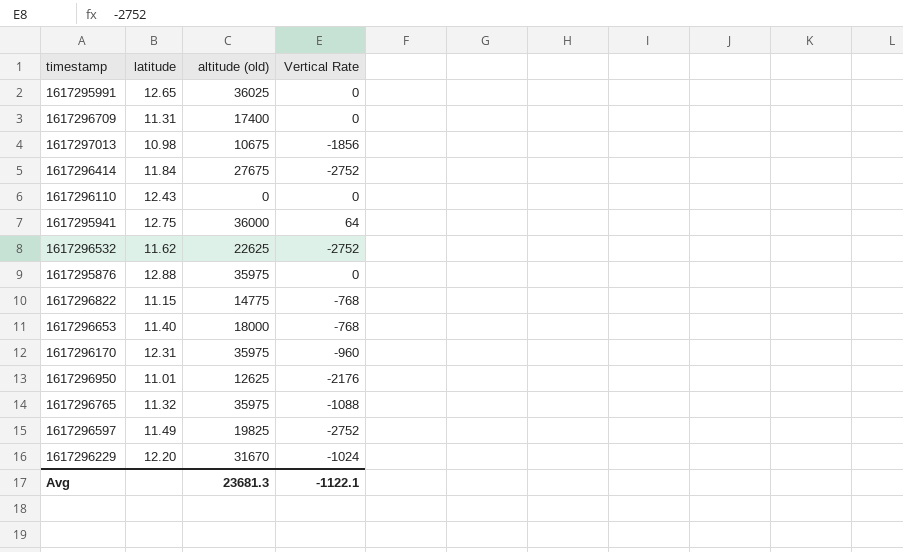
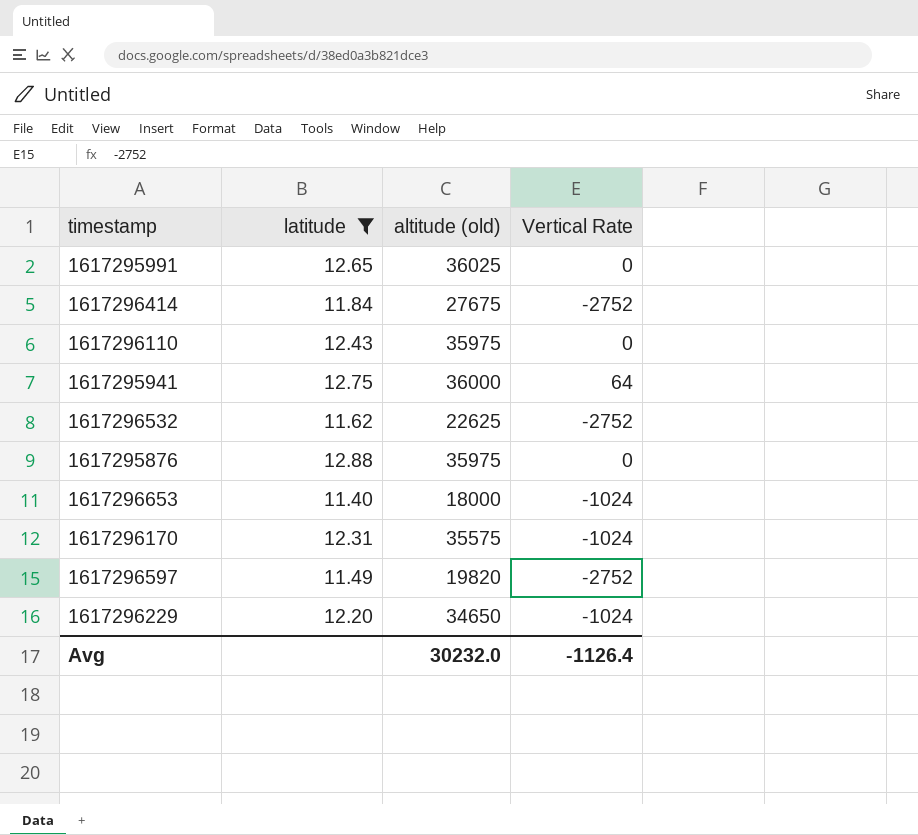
filter: none -> latitude >= 11.40
1617296110 | altitude (old): 0 -> 35975
1617296653 | Vertical Rate: -768 -> -1024
1617296170 | altitude (old): 35975 -> 35575
1617296170 | Vertical Rate: -960 -> -1024
1617296597 | altitude (old): 19825 -> 19820
1617296229 | altitude (old): 31670 -> 34650
Avg | altitude (old): 23681.3 -> 30232.0
Avg | Vertical Rate: -1122.1 -> -1126.4

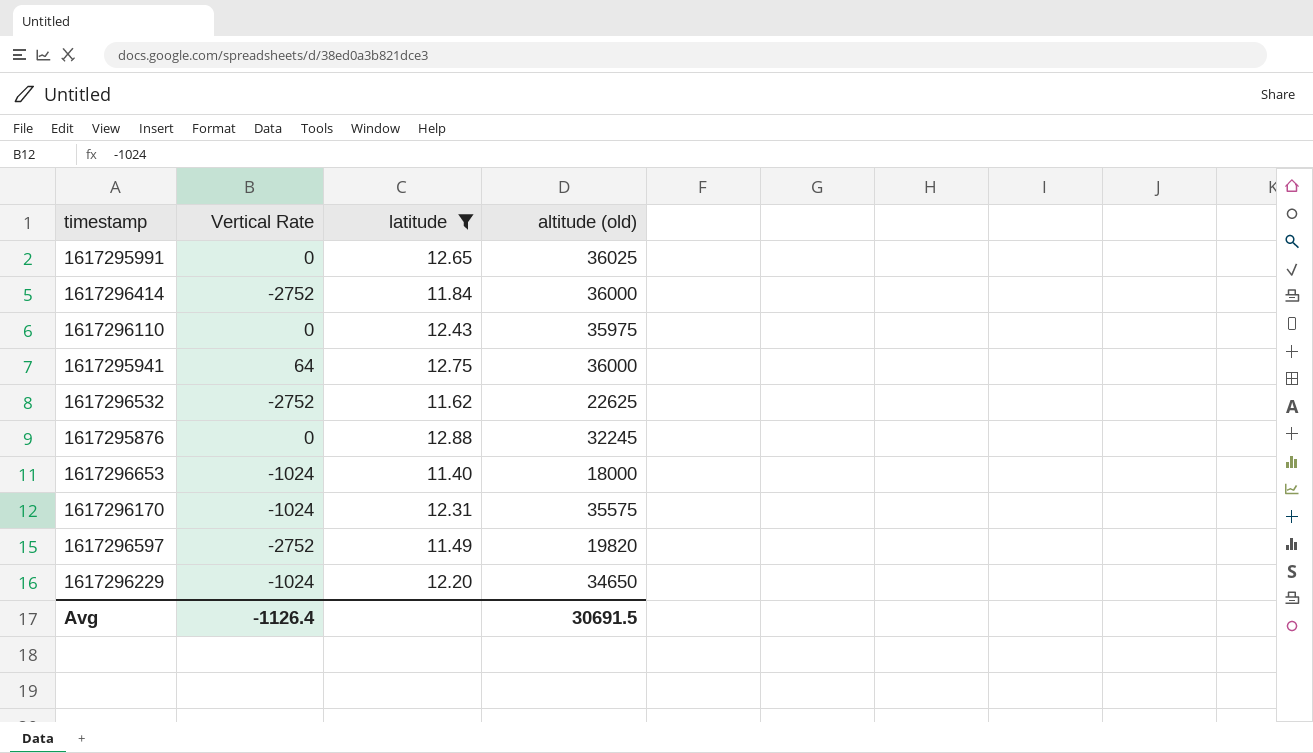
column Vertical Rate | position: 4 -> 2
1617296414 | altitude (old): 27675 -> 36000
1617295876 | altitude (old): 35975 -> 32245
Avg | altitude (old): 30232.0 -> 30691.5

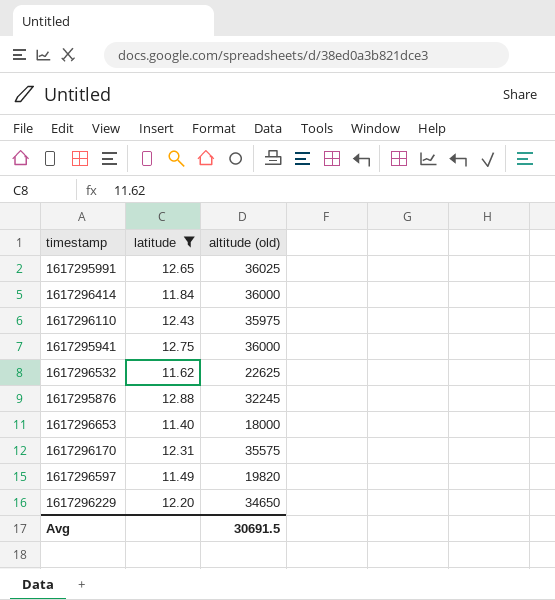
column Vertical Rate | position: 2 -> none

